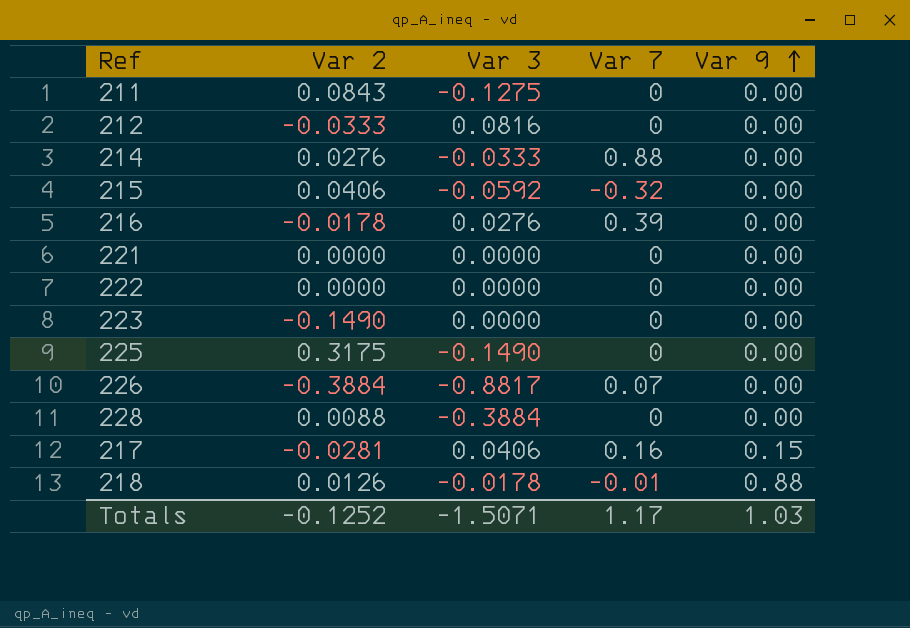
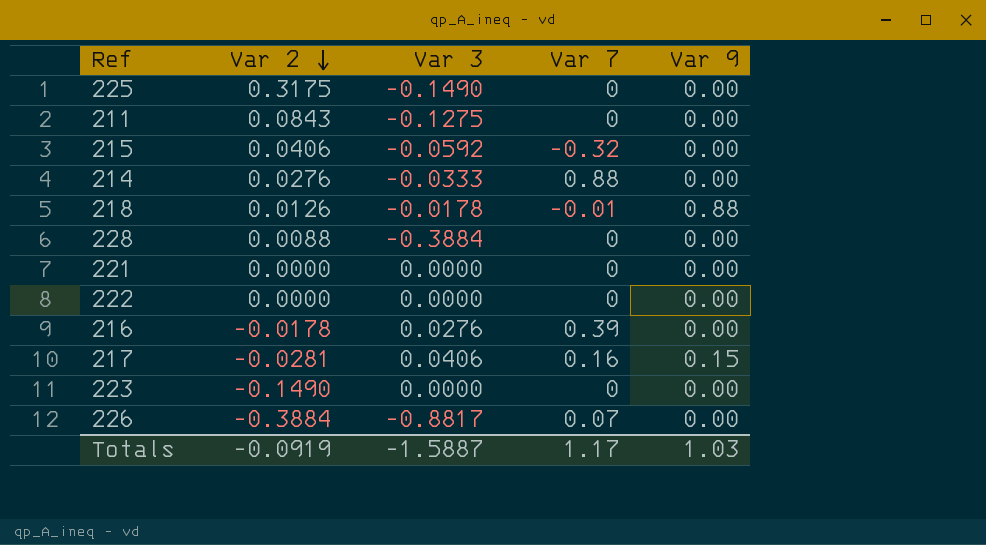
row order: Var 9 ascending -> Var 2 descending
row 212: -0.0333 | 0.0816 | 0 | 0.00 -> none
Totals | Var 2: -0.1252 -> -0.0919
Totals | Var 3: -1.5071 -> -1.5887

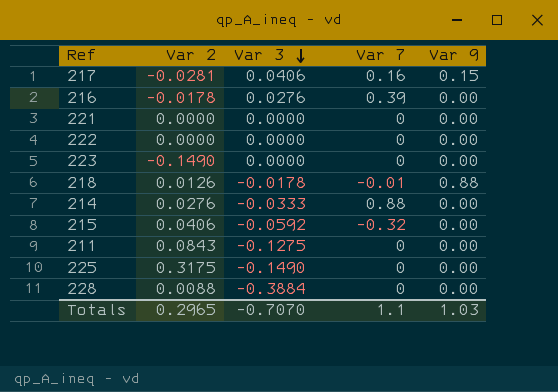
row order: Var 2 descending -> Var 3 descending
row 226: -0.3884 | -0.8817 | 0.07 | 0.00 -> none
Totals | Var 2: -0.0919 -> 0.2965
Totals | Var 3: -1.5887 -> -0.7070
Totals | Var 7: 1.17 -> 1.1

